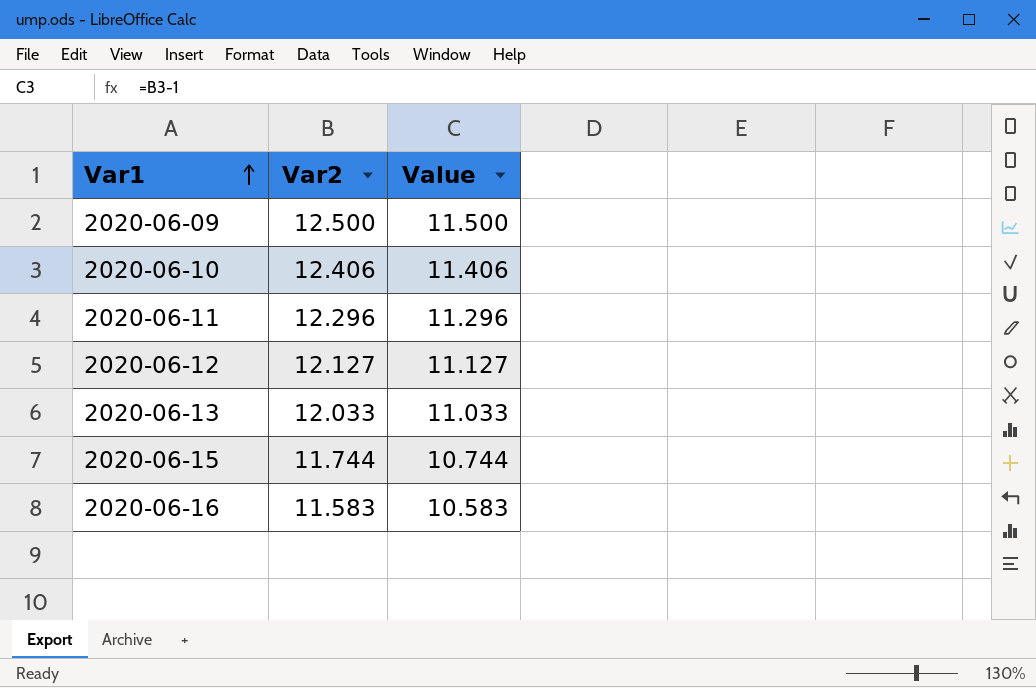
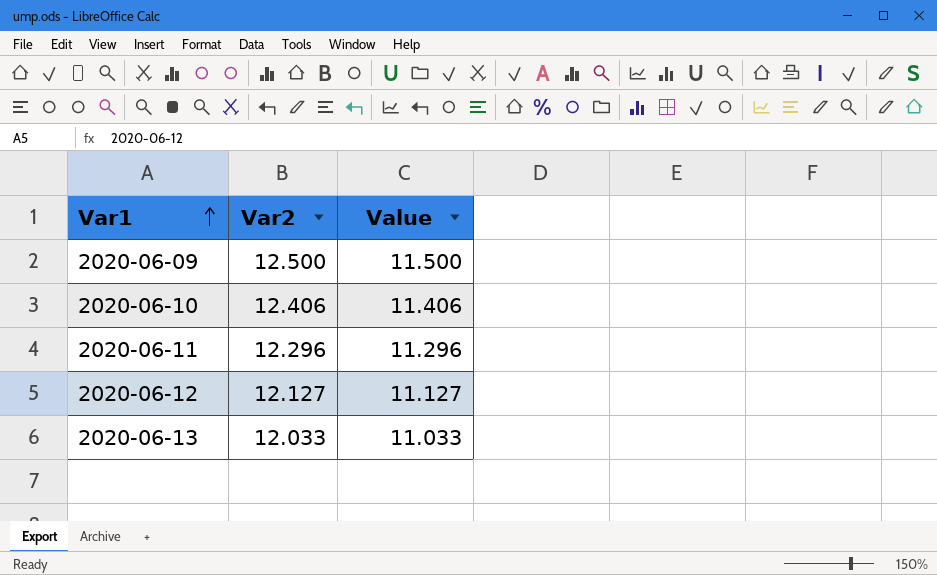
row 2020-06-15: 11.744 | 10.744 -> none
row 2020-06-16: 11.583 | 10.583 -> none

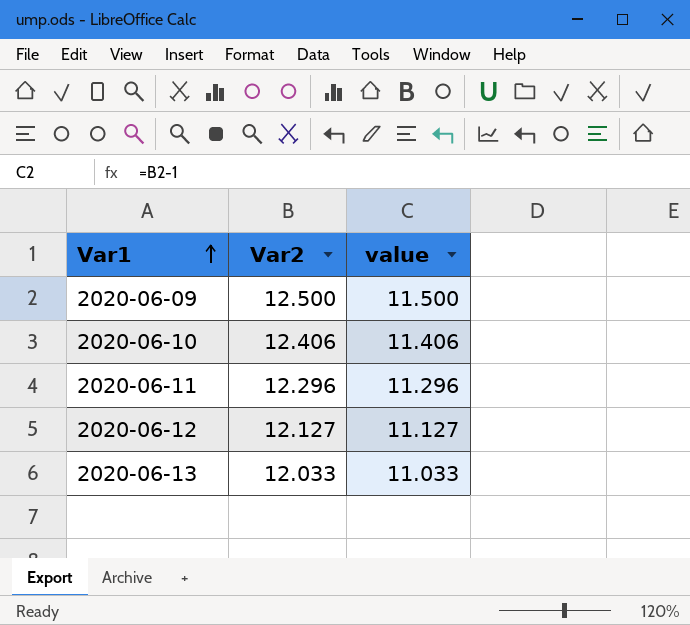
column name: Value -> value

